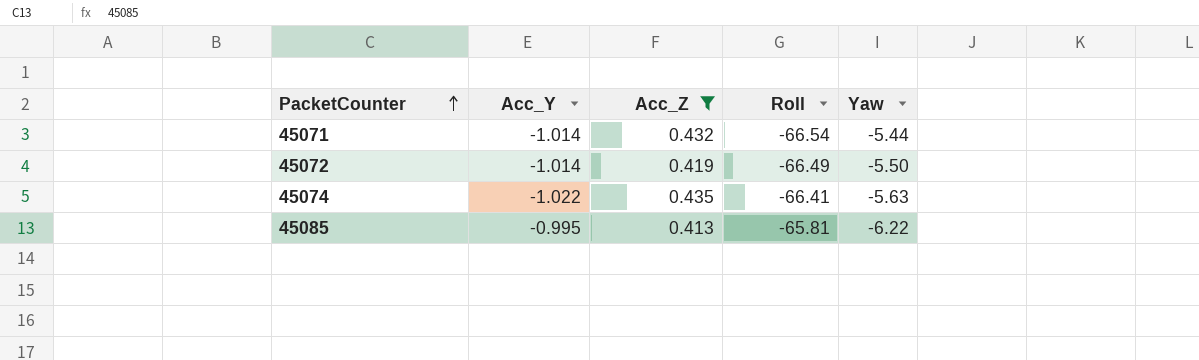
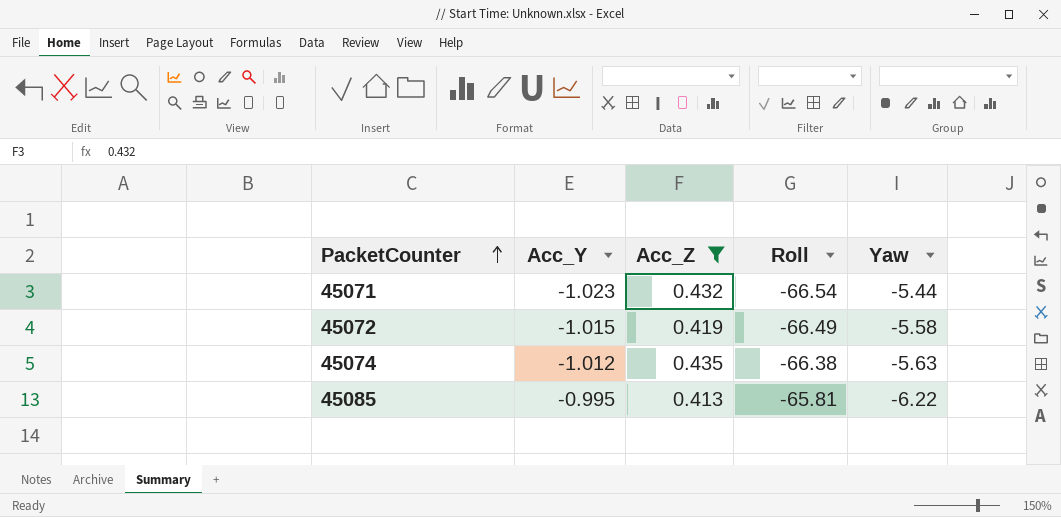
45071 | Acc_Y: -1.014 -> -1.023
45072 | Acc_Y: -1.014 -> -1.015
45072 | Yaw: -5.50 -> -5.58
45074 | Acc_Y: -1.022 -> -1.012
45074 | Roll: -66.41 -> -66.38

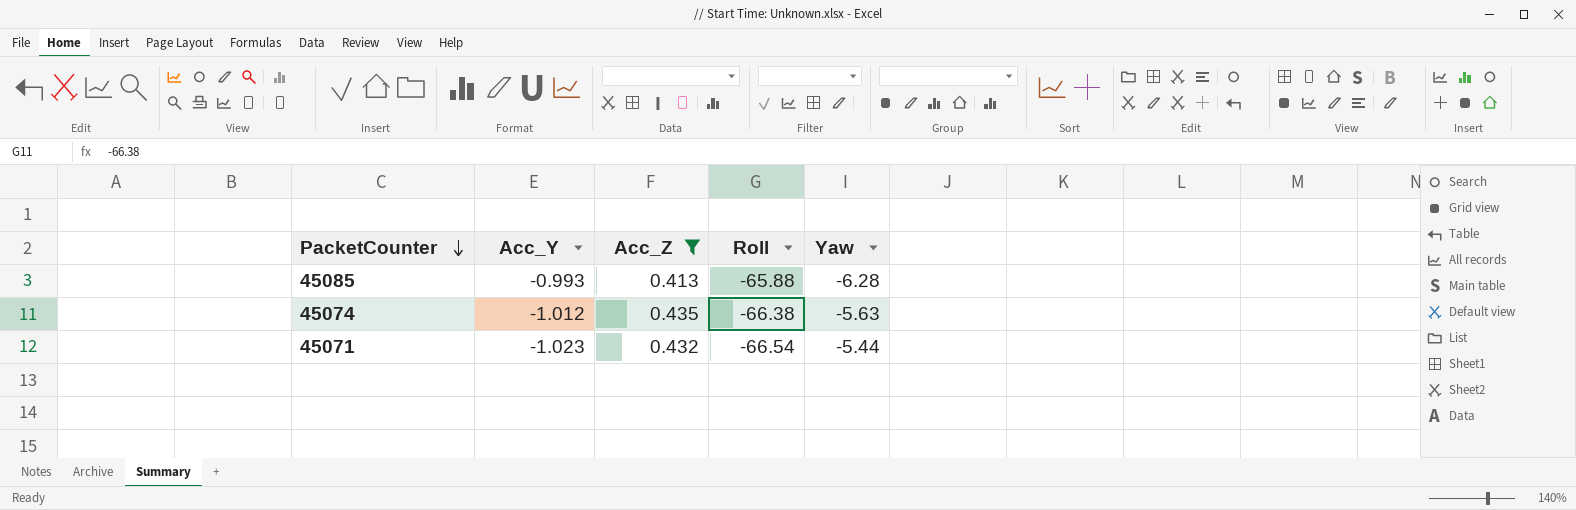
row order: PacketCounter ascending -> PacketCounter descending
row 45072: -1.015 | 0.419 | -66.49 | -5.58 -> none
45085 | Acc_Y: -0.995 -> -0.993
45085 | Roll: -65.81 -> -65.88
45085 | Yaw: -6.22 -> -6.28

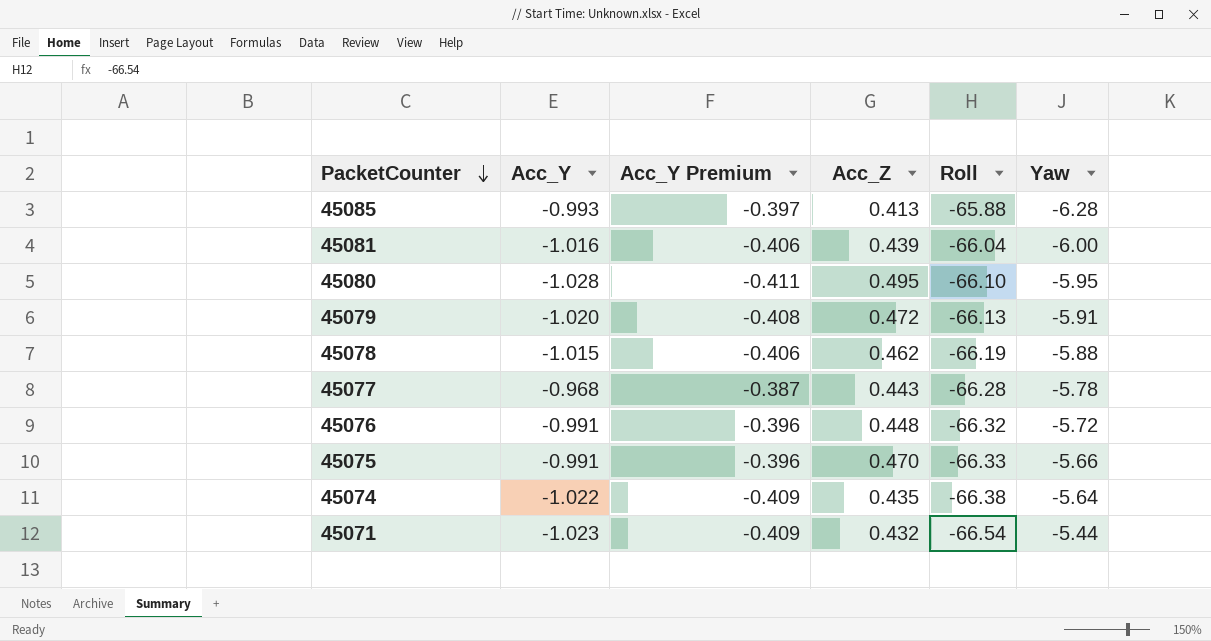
filter: Acc_Z <= 0.435 -> none
column Acc_Y Premium | formula: none -> [Acc_Y] * 0.4
45074 | Acc_Y: -1.012 -> -1.022
45074 | Yaw: -5.63 -> -5.64

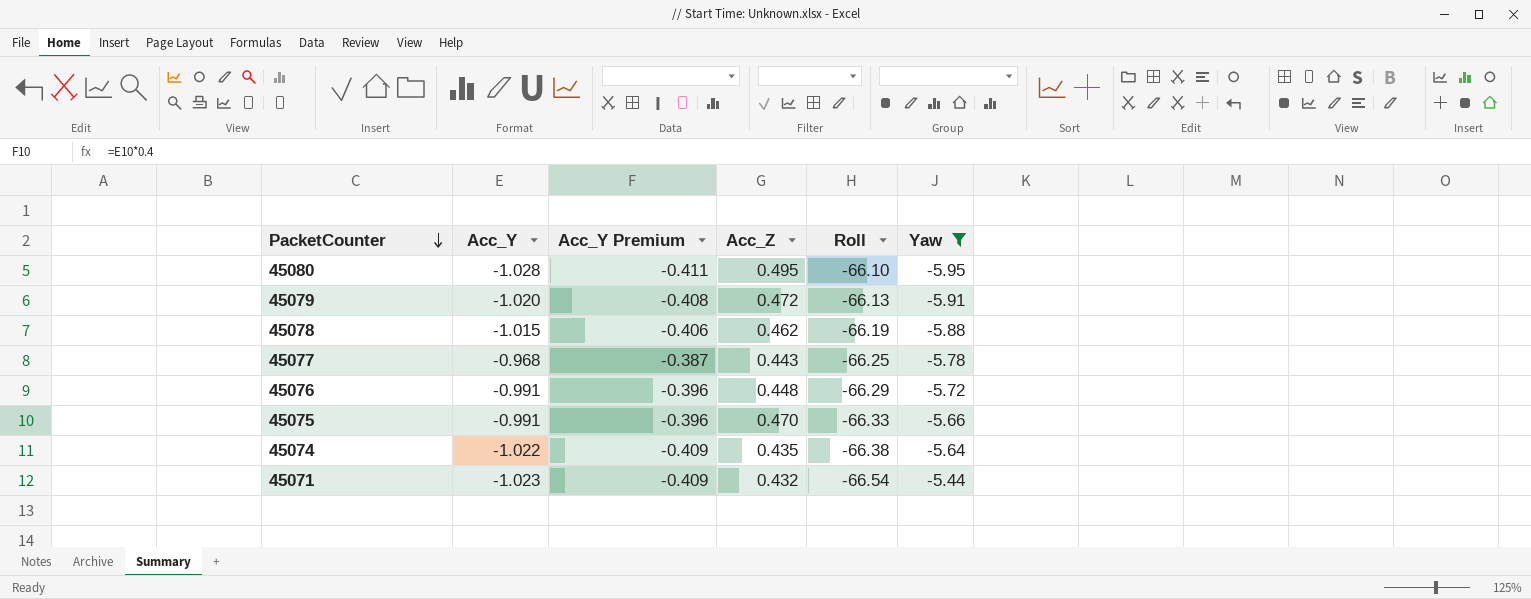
filter: none -> Yaw >= -5.95
45077 | Roll: -66.28 -> -66.25
45076 | Roll: -66.32 -> -66.29

